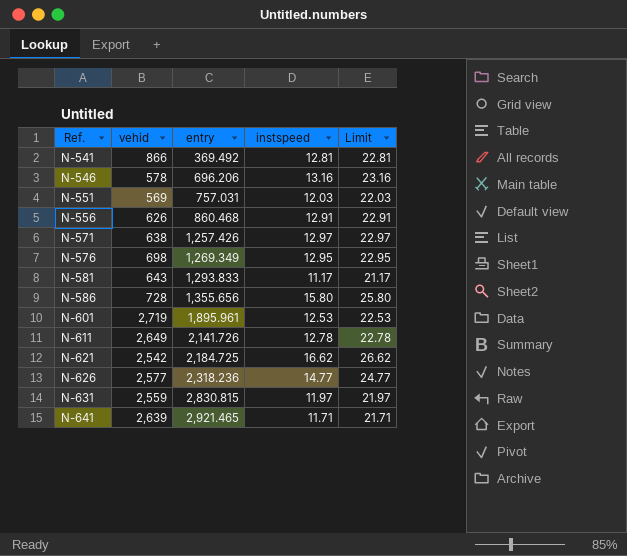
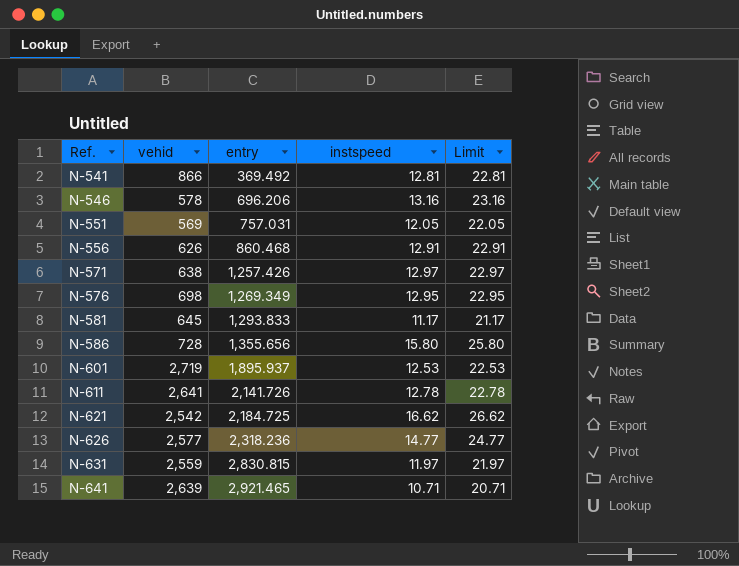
N-551 | instspeed: 12.03 -> 12.05
N-551 | Limit: 22.03 -> 22.05
N-581 | vehid: 643 -> 645
N-601 | entry: 1,895.961 -> 1,895.937
N-611 | vehid: 2,649 -> 2,641
N-641 | instspeed: 11.71 -> 10.71
N-641 | Limit: 21.71 -> 20.71

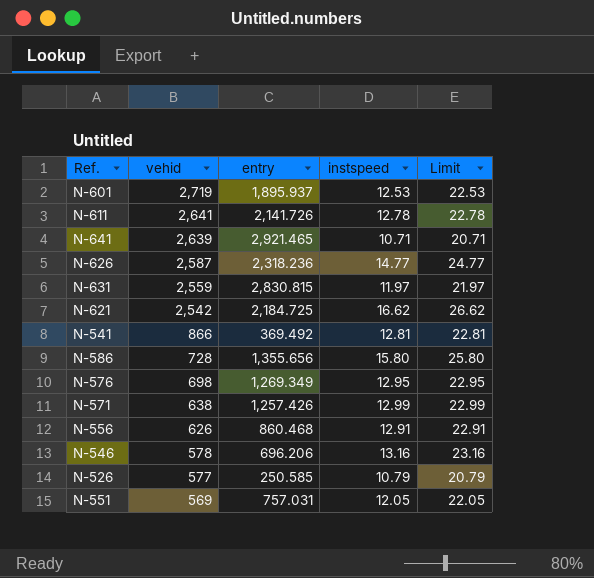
row order: Ref. ascending -> vehid descending
row N-581: 645 | 1,293.833 | 11.17 | 21.17 -> none
N-626 | vehid: 2,577 -> 2,587
N-571 | instspeed: 12.97 -> 12.99
N-571 | Limit: 22.97 -> 22.99
row N-526: none -> 577 | 250.585 | 10.79 | 20.79

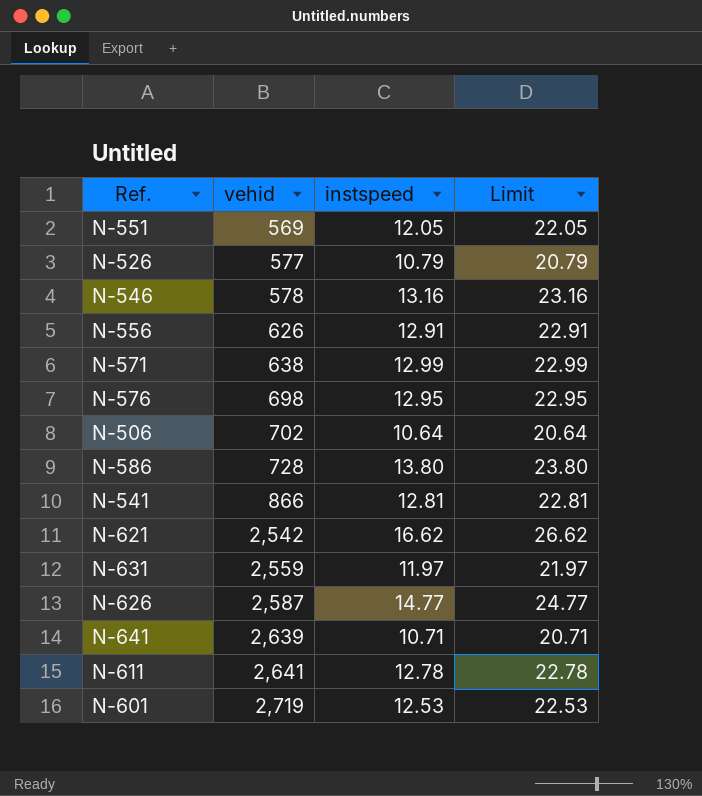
row order: vehid descending -> vehid ascending
column entry | position: 3 -> none
row N-506: none -> 702 | 10.64 | 20.64
N-586 | instspeed: 15.80 -> 13.80
N-586 | Limit: 25.80 -> 23.80

